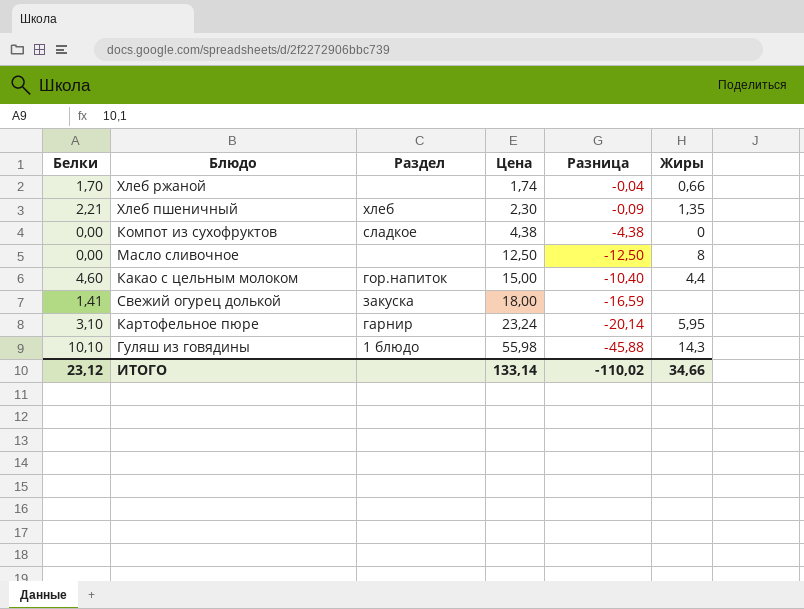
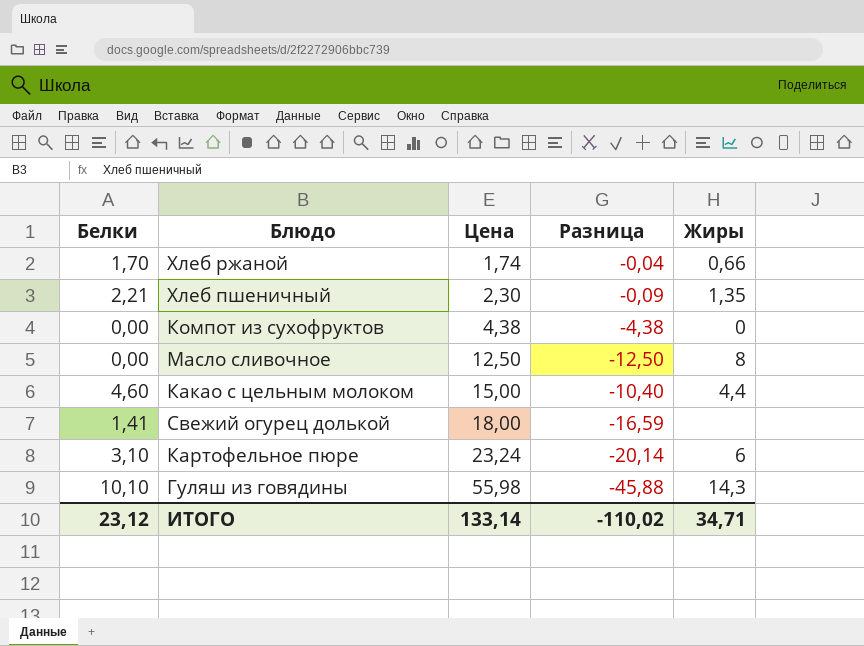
column Раздел | position: 3 -> none
Картофельное пюре | Жиры: 5,95 -> 6
ИТОГО | Жиры: 34,66 -> 34,71

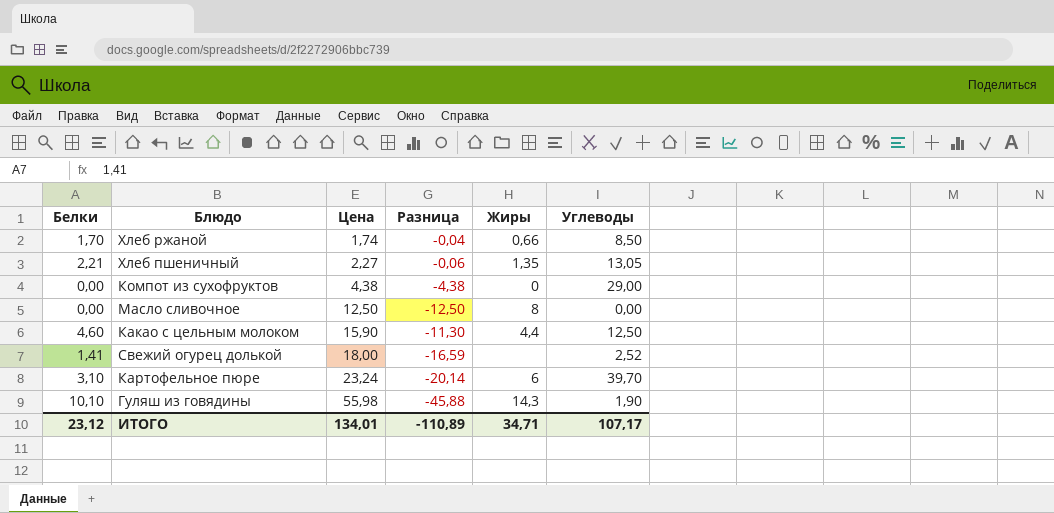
column Углеводы | position: none -> 6
Хлеб пшеничный | Цена: 2,30 -> 2,27
Хлеб пшеничный | Разница: -0,09 -> -0,06
Какао с цельным молоком | Цена: 15,00 -> 15,90
Какао с цельным молоком | Разница: -10,40 -> -11,30
ИТОГО | Цена: 133,14 -> 134,01
ИТОГО | Разница: -110,02 -> -110,89

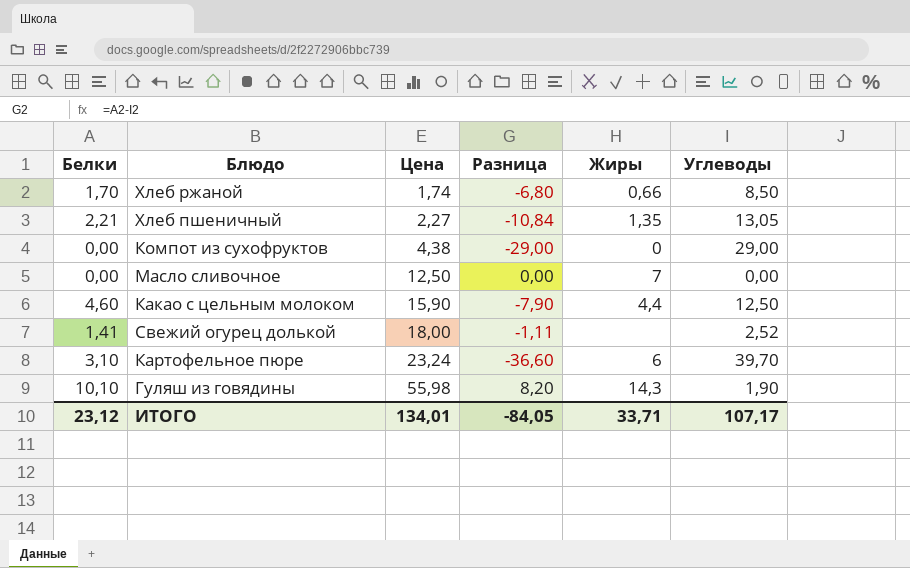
column Разница | formula: [Белки] - [Цена] -> [Белки] - [Углеводы]
Масло сливочное | Жиры: 8 -> 7
ИТОГО | Разница: -110,89 -> -84,05
ИТОГО | Жиры: 34,71 -> 33,71

